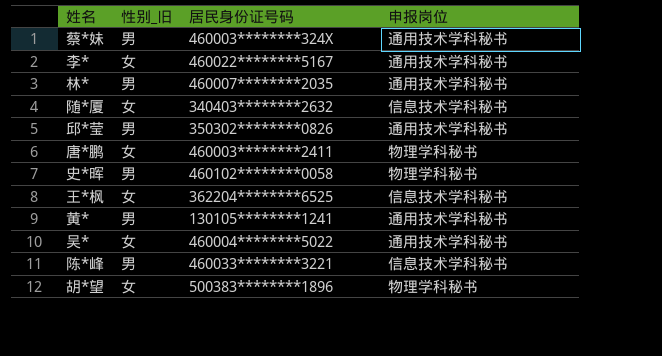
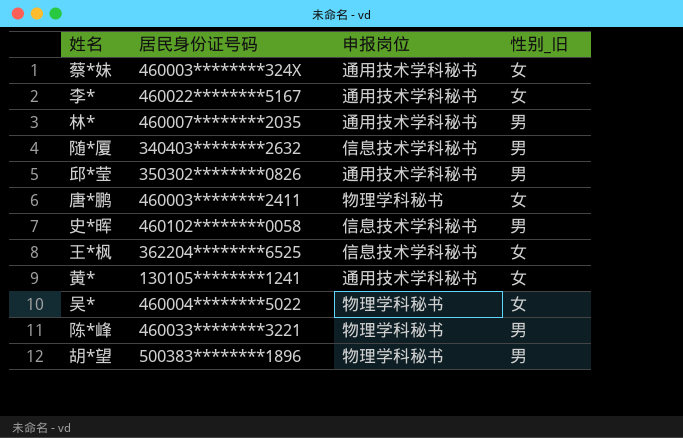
column 性别_旧 | position: 2 -> 4
蔡*妹 | 性别_旧: 男 -> 女
随*厦 | 性别_旧: 女 -> 男
史*晖 | 申报岗位: 物理学科秘书 -> 信息技术学科秘书
黄* | 性别_旧: 男 -> 女
吴* | 申报岗位: 通用技术学科秘书 -> 物理学科秘书
陈*峰 | 申报岗位: 信息技术学科秘书 -> 物理学科秘书
胡*望 | 性别_旧: 女 -> 男

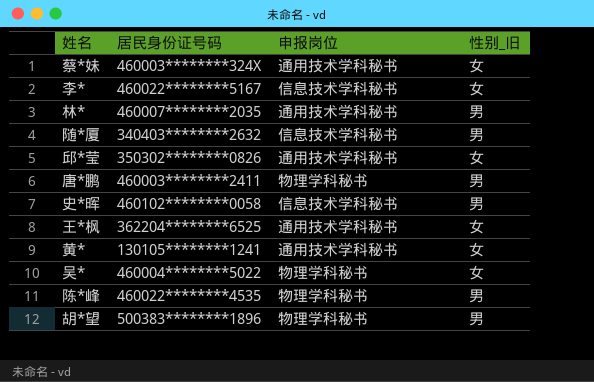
李* | 申报岗位: 通用技术学科秘书 -> 信息技术学科秘书
邱*莹 | 性别_旧: 男 -> 女
唐*鹏 | 性别_旧: 女 -> 男
王*枫 | 申报岗位: 信息技术学科秘书 -> 通用技术学科秘书
陈*峰 | 居民身份证号码: 460033********3221 -> 460022********4535

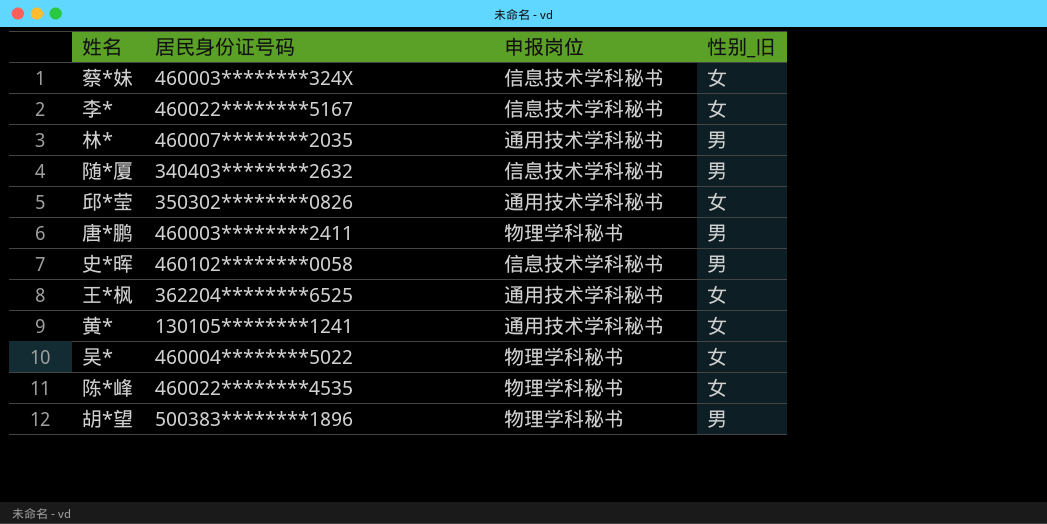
蔡*妹 | 申报岗位: 通用技术学科秘书 -> 信息技术学科秘书
陈*峰 | 性别_旧: 男 -> 女

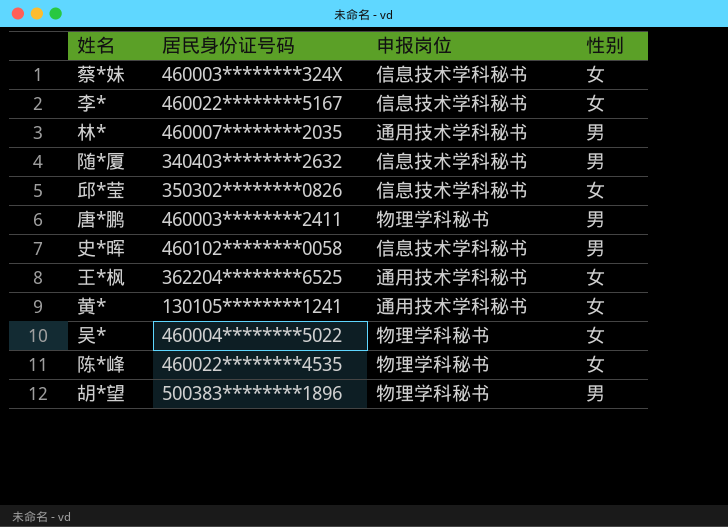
column name: 性别_旧 -> 性别
邱*莹 | 申报岗位: 通用技术学科秘书 -> 信息技术学科秘书

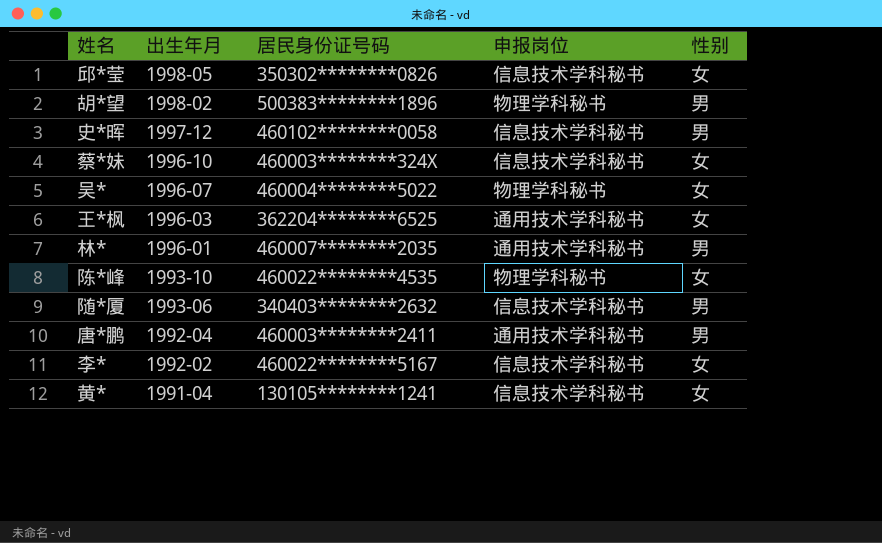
row order: none -> 出生年月 descending
column 出生年月 | position: none -> 2
唐*鹏 | 申报岗位: 物理学科秘书 -> 通用技术学科秘书
黄* | 申报岗位: 通用技术学科秘书 -> 信息技术学科秘书

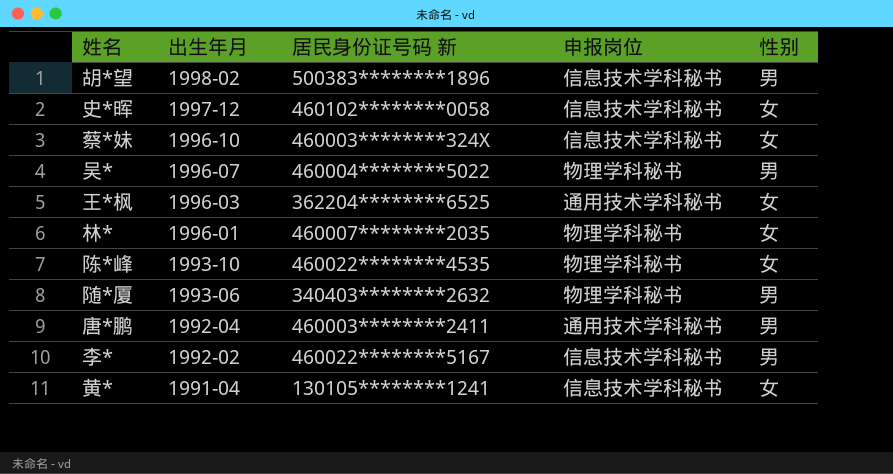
column name: 居民身份证号码 -> 居民身份证号码 新
row 邱*莹: 1998-05 | 350302********0826 | 信息技术学科秘书 | 女 -> none
胡*望 | 申报岗位: 物理学科秘书 -> 信息技术学科秘书
史*晖 | 性别: 男 -> 女
吴* | 性别: 女 -> 男
林* | 申报岗位: 通用技术学科秘书 -> 物理学科秘书
林* | 性别: 男 -> 女
随*厦 | 申报岗位: 信息技术学科秘书 -> 物理学科秘书
李* | 性别: 女 -> 男

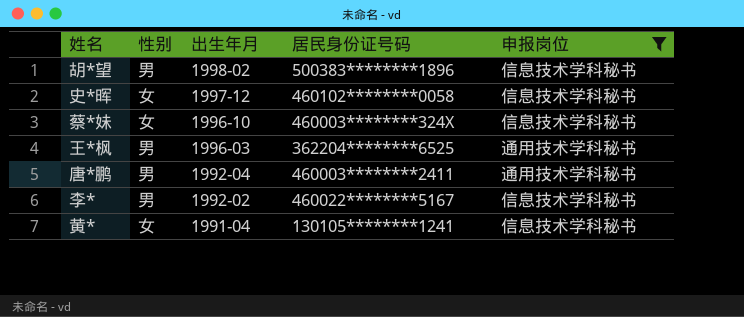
filter: none -> 申报岗位 != 物理学科秘书
column 性别 | position: 5 -> 2
column name: 居民身份证号码 新 -> 居民身份证号码
王*枫 | 性别: 女 -> 男

